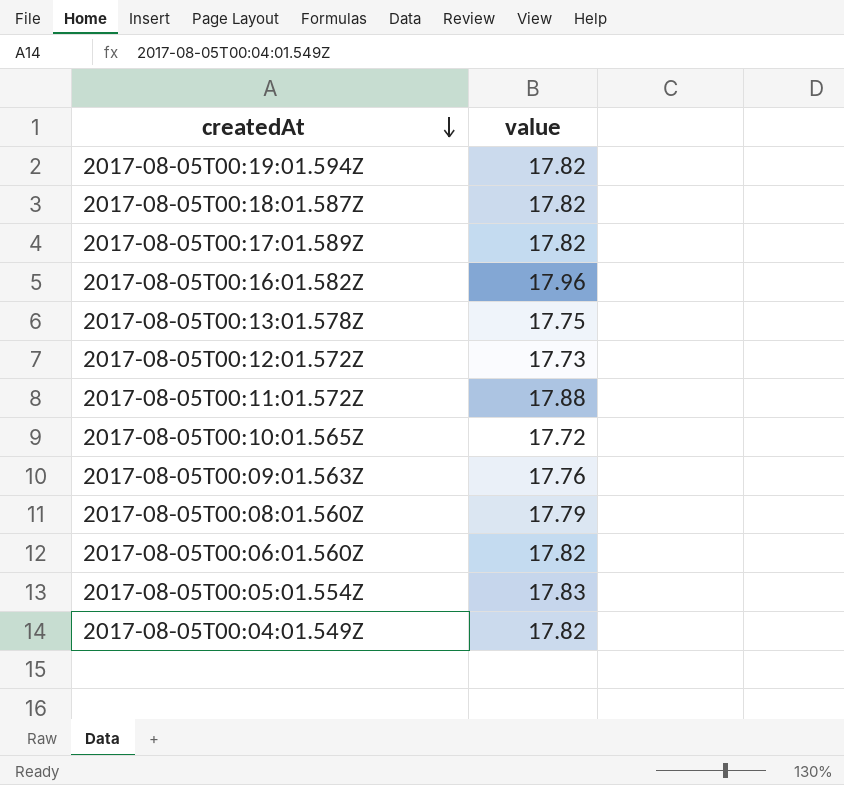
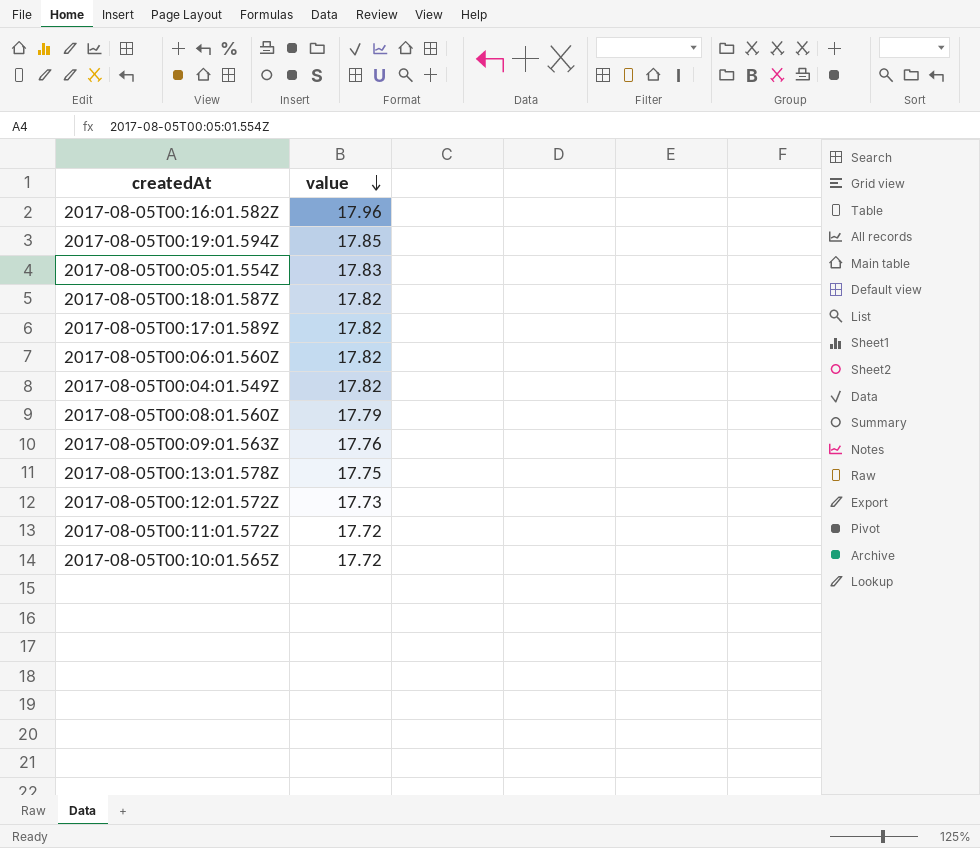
row order: createdAt descending -> value descending
2017-08-05T00:19:01.594Z | value: 17.82 -> 17.85
2017-08-05T00:11:01.572Z | value: 17.88 -> 17.72

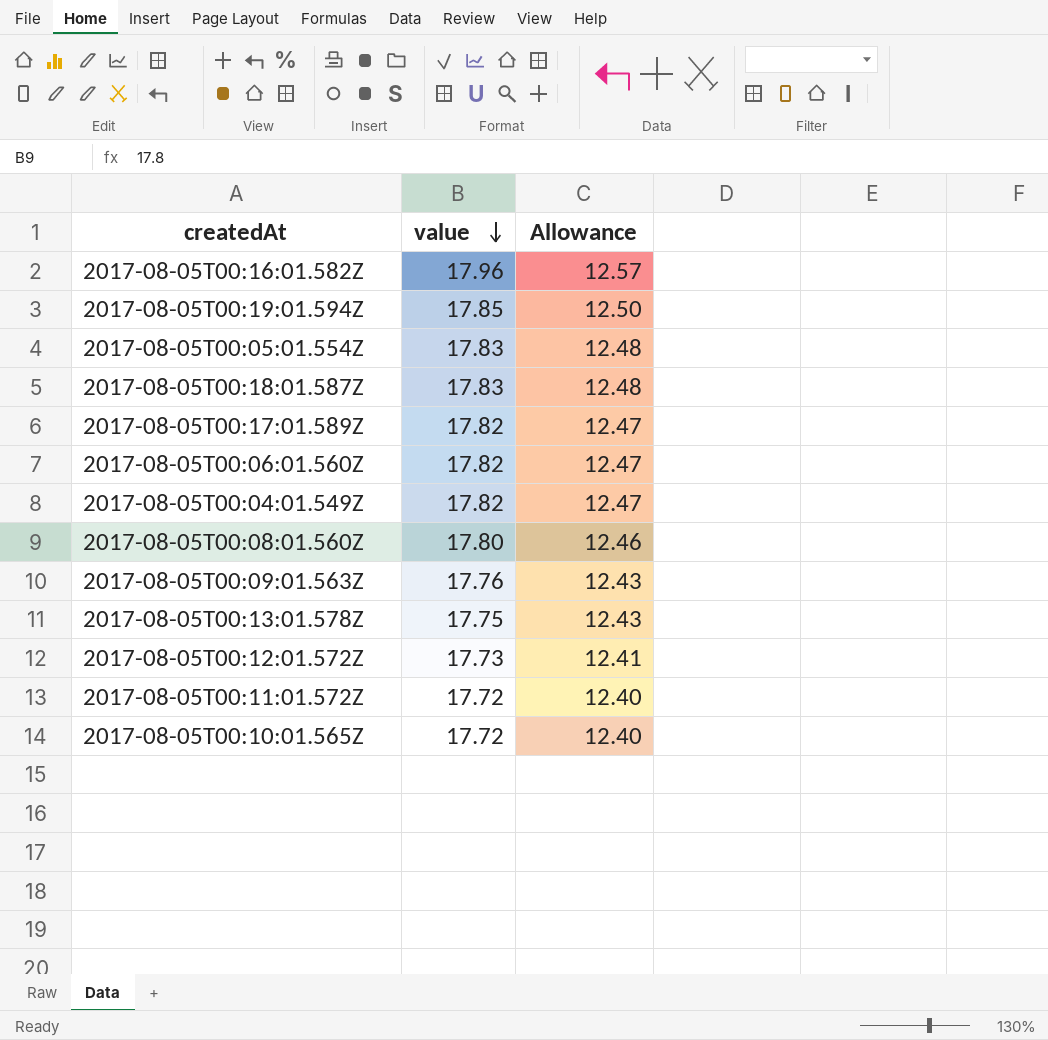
column Allowance | formula: none -> [value] * 0.7
2017-08-05T00:18:01.587Z | value: 17.82 -> 17.83
2017-08-05T00:08:01.560Z | value: 17.79 -> 17.80

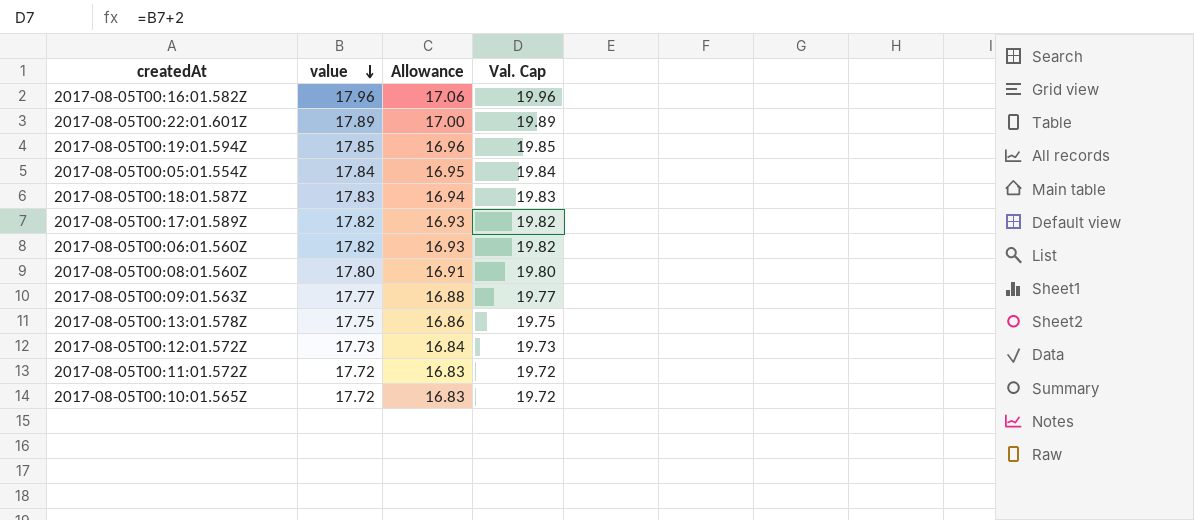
column Allowance | formula: [value] * 0.7 -> [value] * 0.95
column Val. Cap | formula: none -> [value] + 2
row 2017-08-05T00:04:01.549Z: 17.82 | 12.47 -> none
row 2017-08-05T00:22:01.601Z: none -> 17.89 | 17.00 | 19.89
2017-08-05T00:05:01.554Z | value: 17.83 -> 17.84
2017-08-05T00:09:01.563Z | value: 17.76 -> 17.77

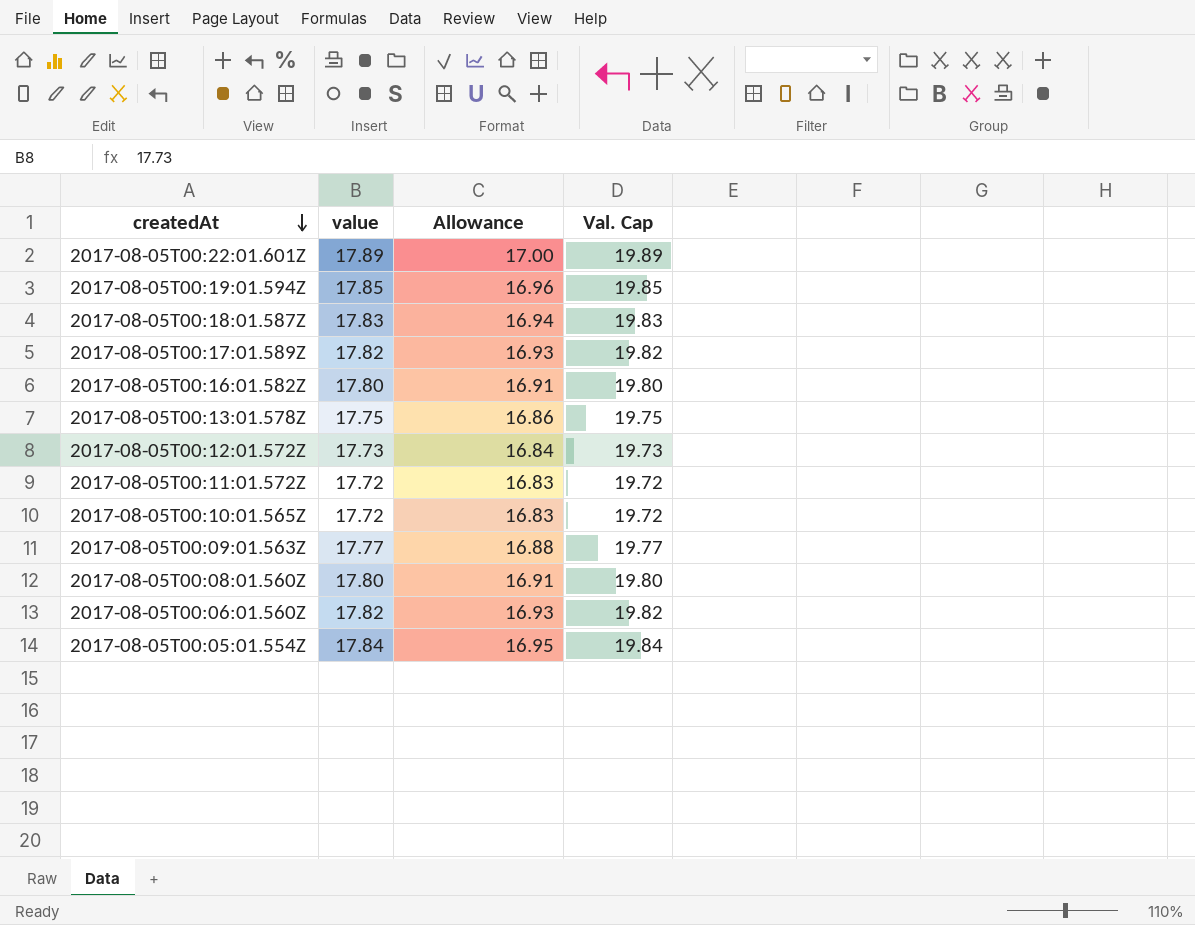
row order: value descending -> createdAt descending
2017-08-05T00:16:01.582Z | value: 17.96 -> 17.80
2017-08-05T00:16:01.582Z | Allowance: 17.06 -> 16.91
2017-08-05T00:16:01.582Z | Val. Cap: 19.96 -> 19.80

